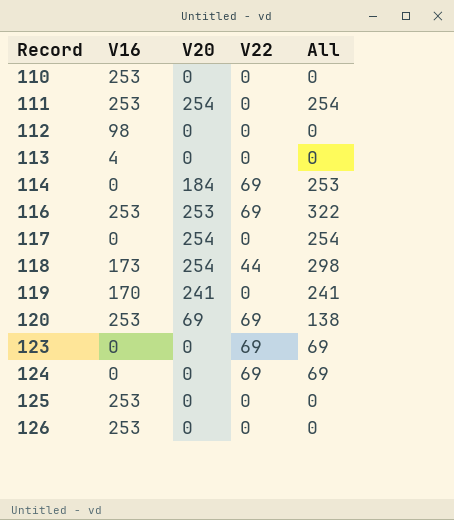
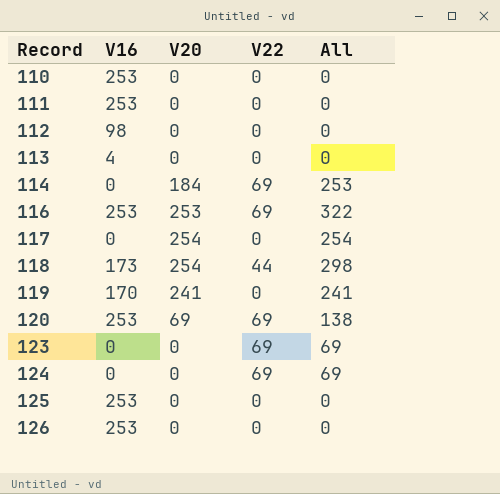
111 | V20: 254 -> 0
111 | All: 254 -> 0

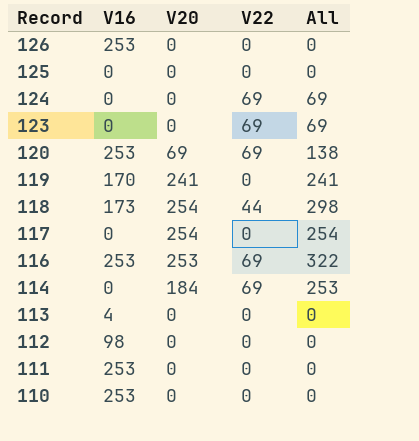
row order: Record ascending -> Record descending
125 | V16: 253 -> 0

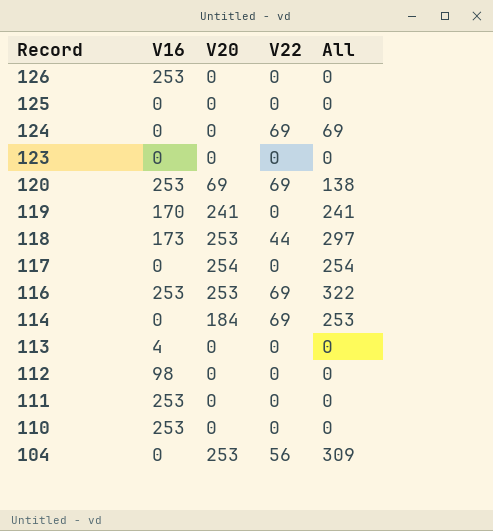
123 | V22: 69 -> 0
123 | All: 69 -> 0
118 | V20: 254 -> 253
118 | All: 298 -> 297
row 104: none -> 0 | 253 | 56 | 309

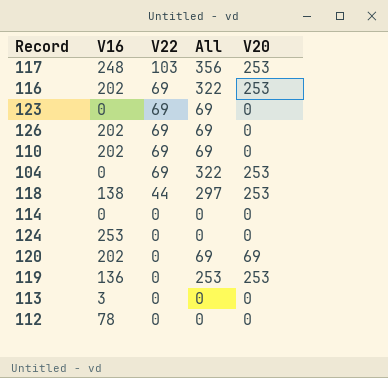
row order: Record descending -> V22 descending
column V20 | position: 3 -> 5
row 125: 0 | 0 | 0 | 0 -> none
row 111: 253 | 0 | 0 | 0 -> none
117 | V16: 0 -> 248
117 | V22: 0 -> 103
117 | All: 254 -> 356
117 | V20: 254 -> 253
116 | V16: 253 -> 202
123 | V22: 0 -> 69
123 | All: 0 -> 69
126 | V16: 253 -> 202
126 | V22: 0 -> 69
126 | All: 0 -> 69
110 | V16: 253 -> 202
110 | V22: 0 -> 69
110 | All: 0 -> 69
104 | V22: 56 -> 69
104 | All: 309 -> 322
118 | V16: 173 -> 138
114 | V22: 69 -> 0
114 | All: 253 -> 0
114 | V20: 184 -> 0
124 | V16: 0 -> 253
124 | V22: 69 -> 0
124 | All: 69 -> 0
120 | V16: 253 -> 202
120 | V22: 69 -> 0
120 | All: 138 -> 69
119 | V16: 170 -> 136
119 | All: 241 -> 253
119 | V20: 241 -> 253
113 | V16: 4 -> 3
112 | V16: 98 -> 78

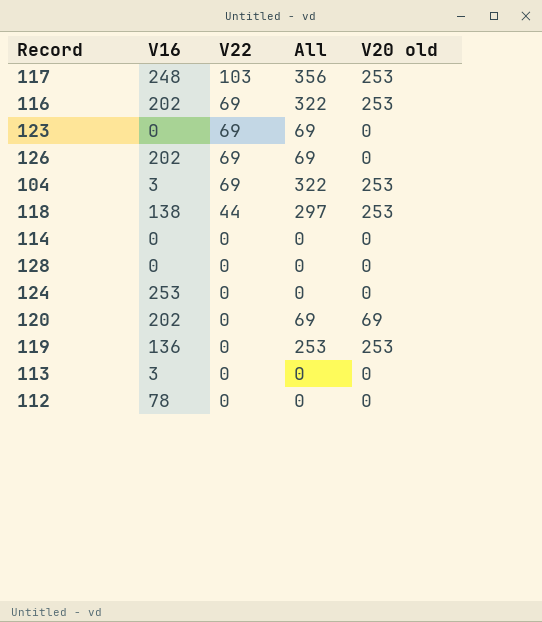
column name: V20 -> V20 old
row 110: 202 | 69 | 69 | 0 -> none
104 | V16: 0 -> 3
row 128: none -> 0 | 0 | 0 | 0

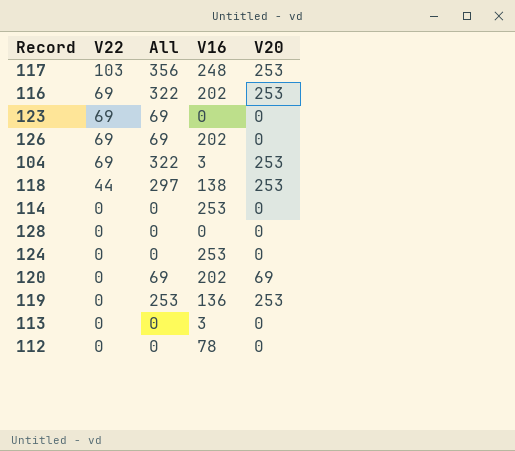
column V16 | position: 2 -> 4
column name: V20 old -> V20
114 | V16: 0 -> 253

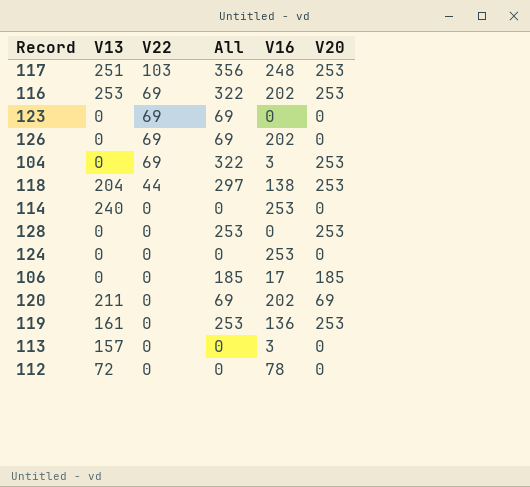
column V13 | position: none -> 2
128 | All: 0 -> 253
128 | V20: 0 -> 253
row 106: none -> 0 | 0 | 185 | 17 | 185

